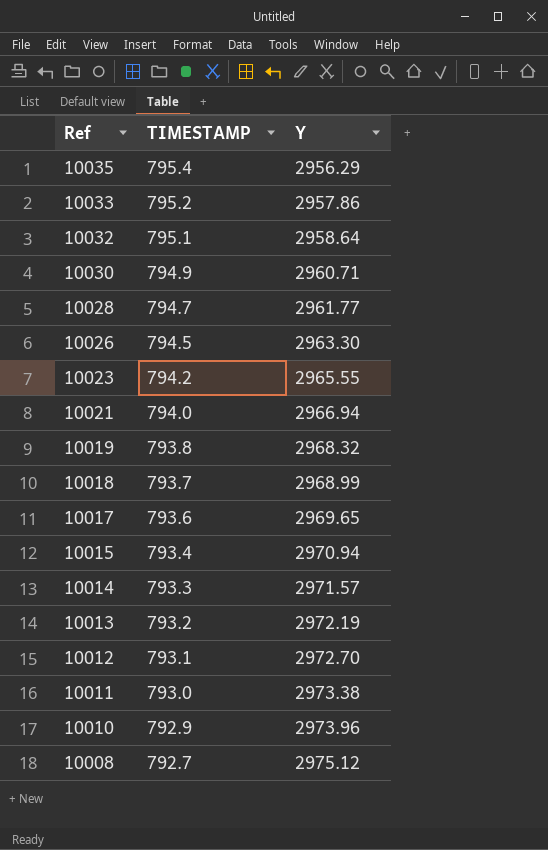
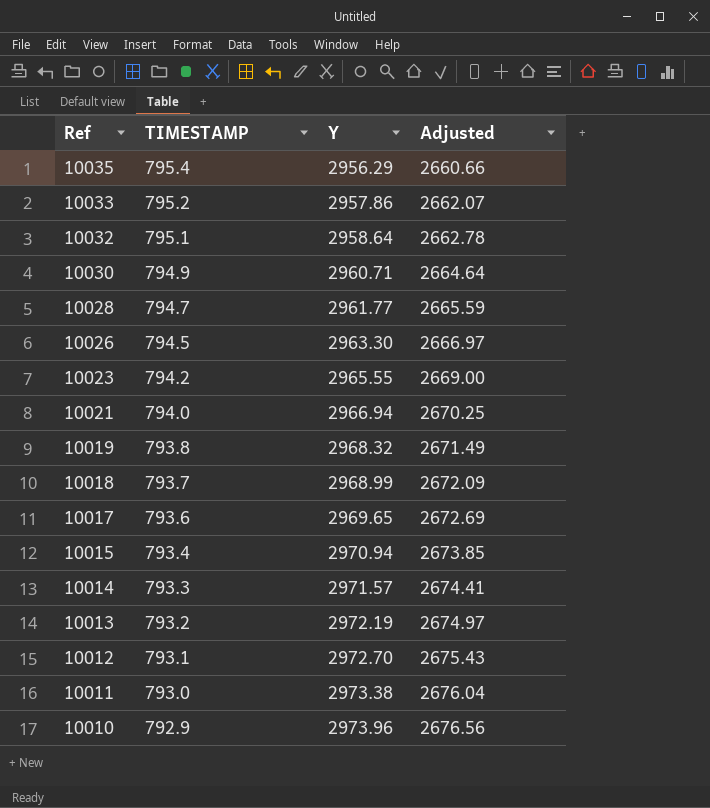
column Adjusted | formula: none -> [Y] * 0.9
row 10008: 792.7 | 2975.12 -> none

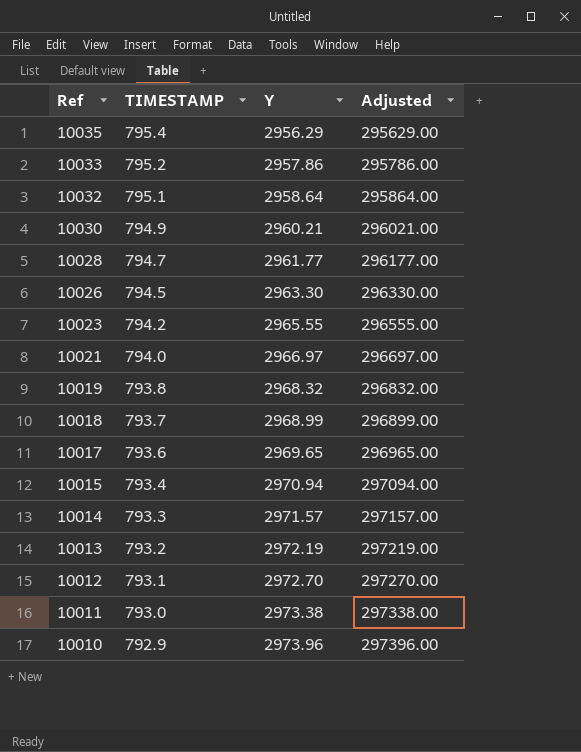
column Adjusted | formula: [Y] * 0.9 -> [Y] * 100
10030 | Y: 2960.71 -> 2960.21
10021 | Y: 2966.94 -> 2966.97

